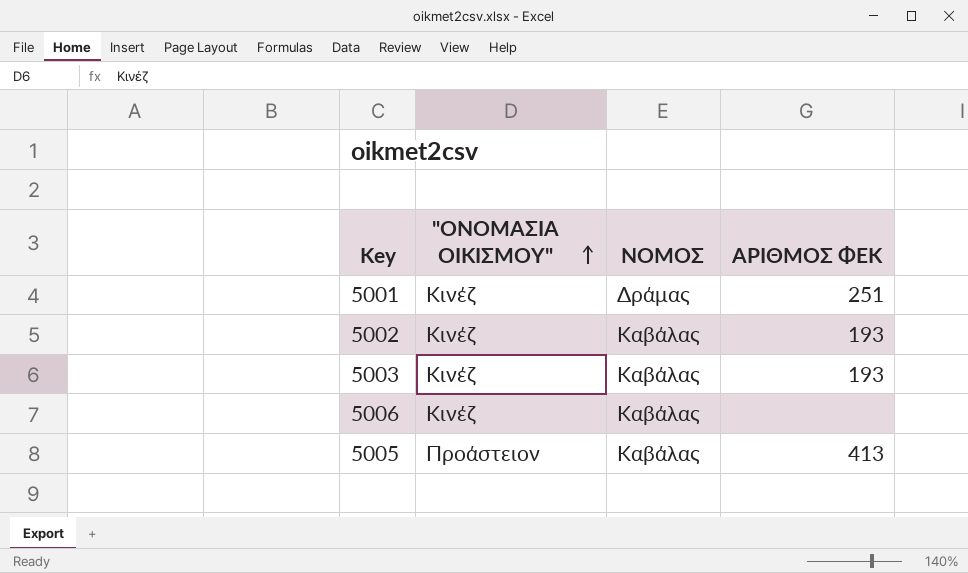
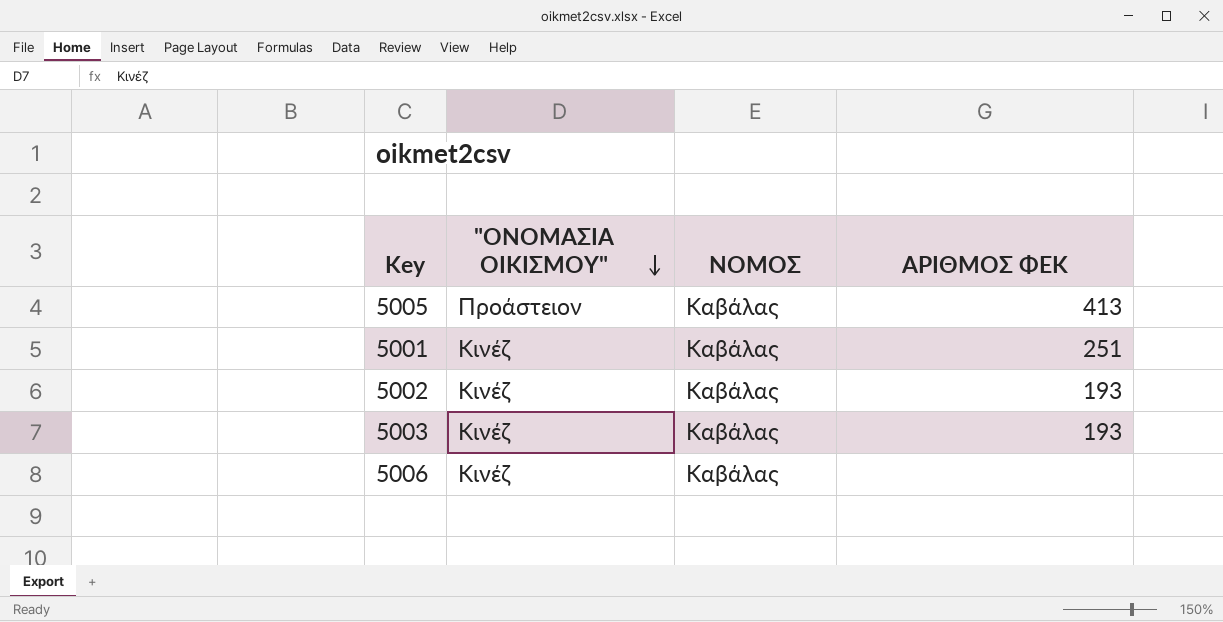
row order: "ΟΝΟΜΑΣΙΑ ΟΙΚΙΣΜΟΥ" ascending -> "ΟΝΟΜΑΣΙΑ ΟΙΚΙΣΜΟΥ" descending
5001 | ΝΟΜΟΣ: Δράμας -> Καβάλας

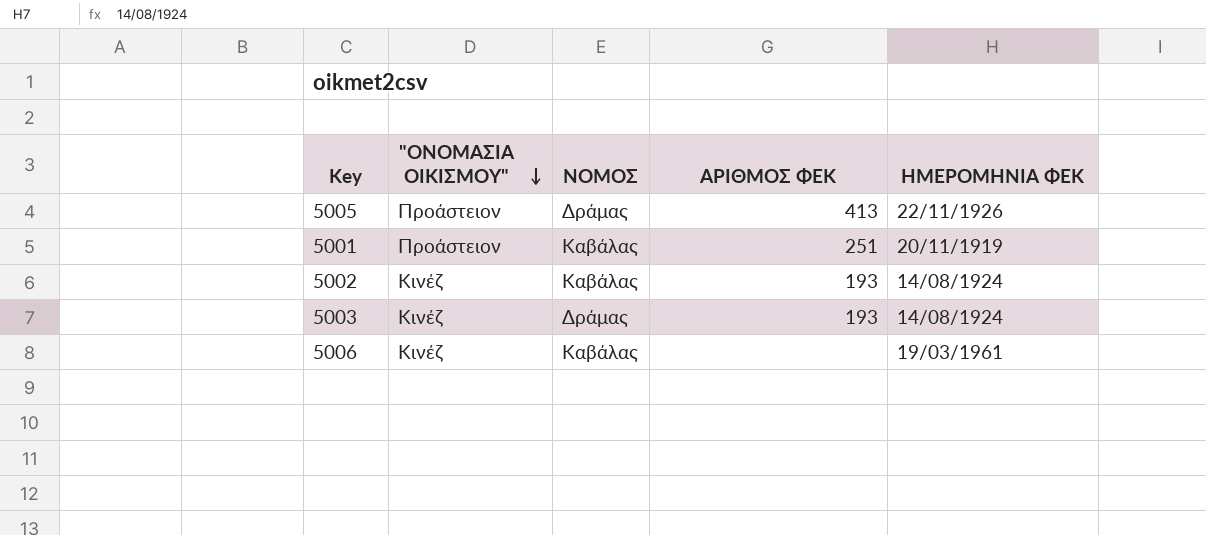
column ΗΜΕΡΟΜΗΝΙΑ ΦΕΚ | position: none -> 5
5005 | ΝΟΜΟΣ: Καβάλας -> Δράμας
5001 | "ΟΝΟΜΑΣΙΑ ΟΙΚΙΣΜΟΥ": Κινέζ -> Προάστειον
5003 | ΝΟΜΟΣ: Καβάλας -> Δράμας

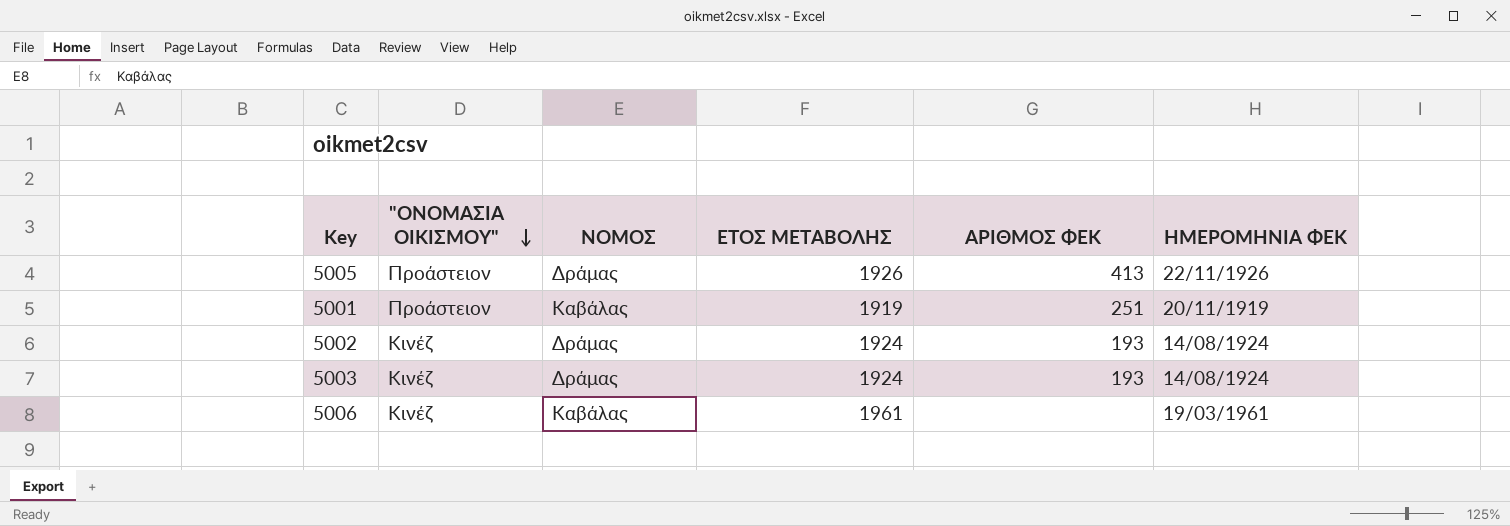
column ΕΤΟΣ ΜΕΤΑΒΟΛΗΣ | position: none -> 4
5002 | ΝΟΜΟΣ: Καβάλας -> Δράμας

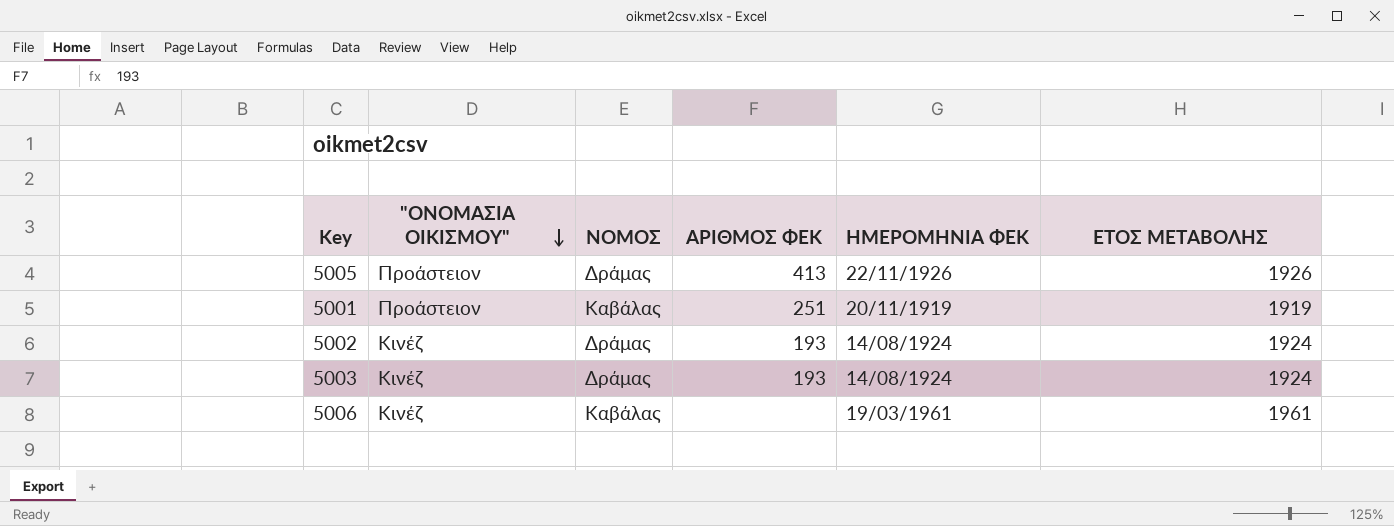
column ΕΤΟΣ ΜΕΤΑΒΟΛΗΣ | position: 4 -> 6

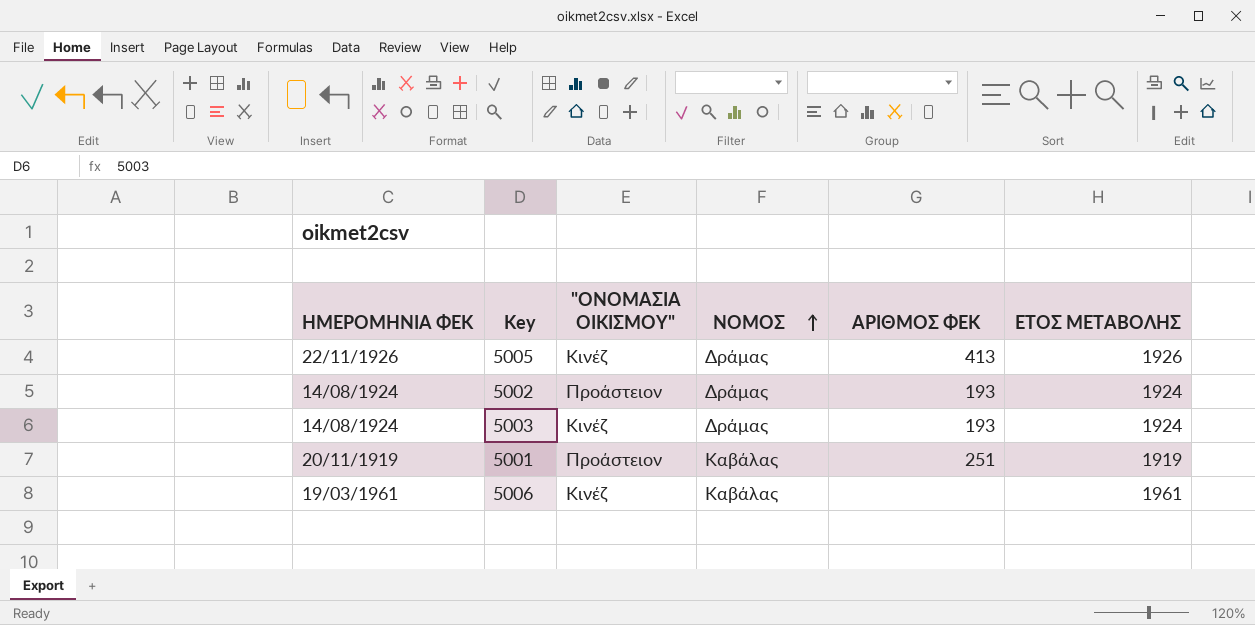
row order: "ΟΝΟΜΑΣΙΑ ΟΙΚΙΣΜΟΥ" descending -> ΝΟΜΟΣ ascending
column ΗΜΕΡΟΜΗΝΙΑ ΦΕΚ | position: 5 -> 1
5005 | "ΟΝΟΜΑΣΙΑ ΟΙΚΙΣΜΟΥ": Προάστειον -> Κινέζ
5002 | "ΟΝΟΜΑΣΙΑ ΟΙΚΙΣΜΟΥ": Κινέζ -> Προάστειον

